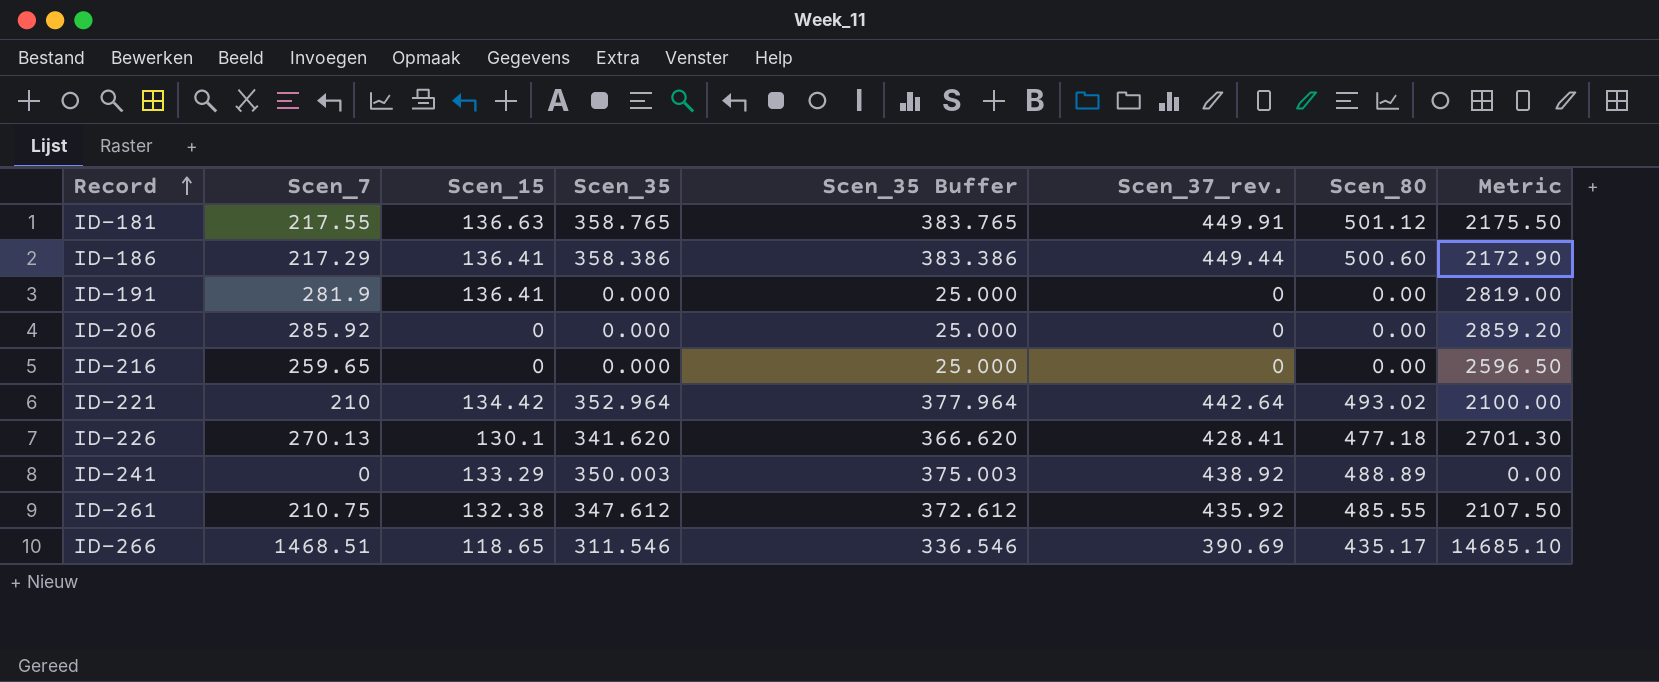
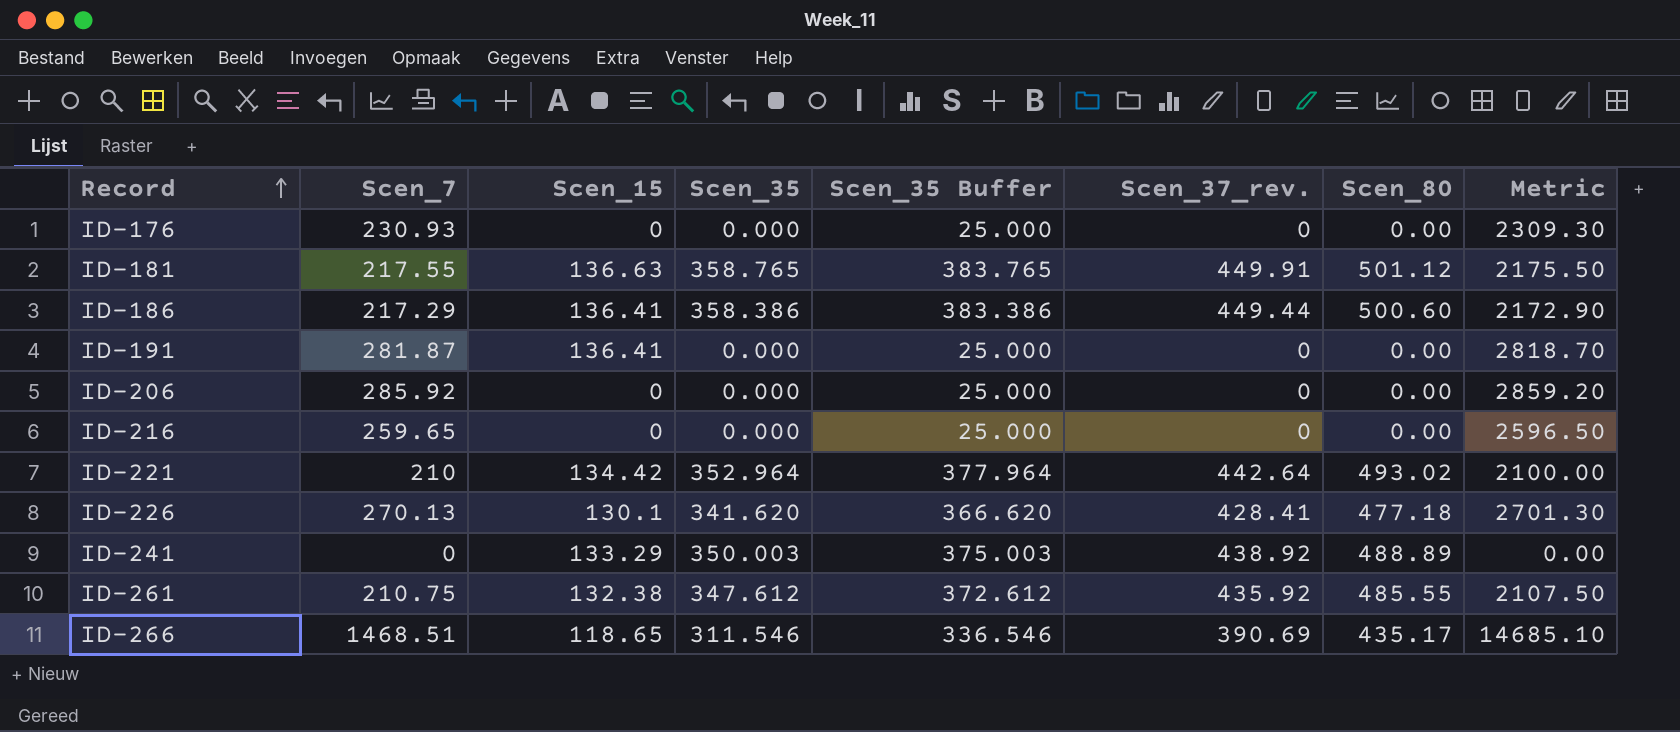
row ID-176: none -> 230.93 | 0 | 0.000 | 25.000 | 0 | 0.00 | 2309.30
ID-191 | Scen_7: 281.9 -> 281.87
ID-191 | Metric: 2819.00 -> 2818.70

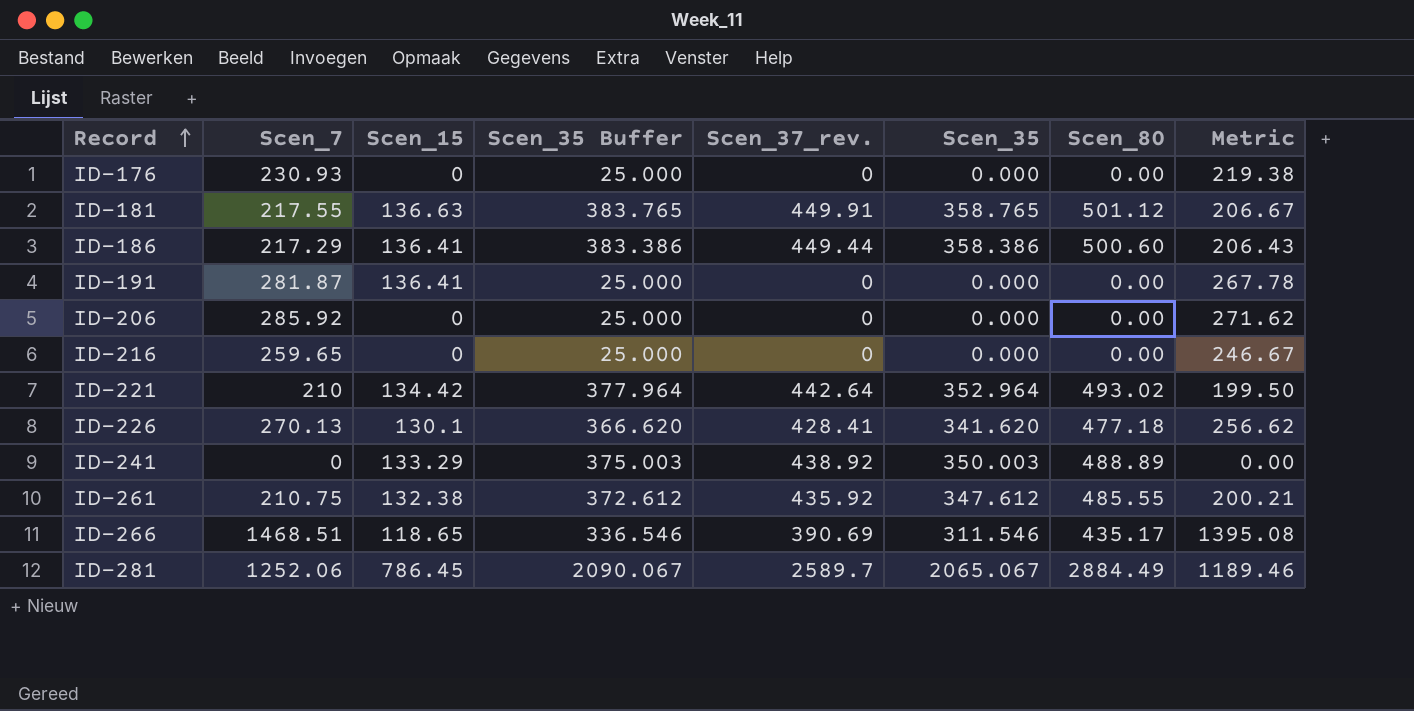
column Scen_35 | position: 4 -> 6
column Metric | formula: [Scen_7] * 10 -> [Scen_7] * 0.95
row ID-281: none -> 1252.06 | 786.45 | 2090.067 | 2589.7 | 2065.067 | 2884.49 | 1189.46

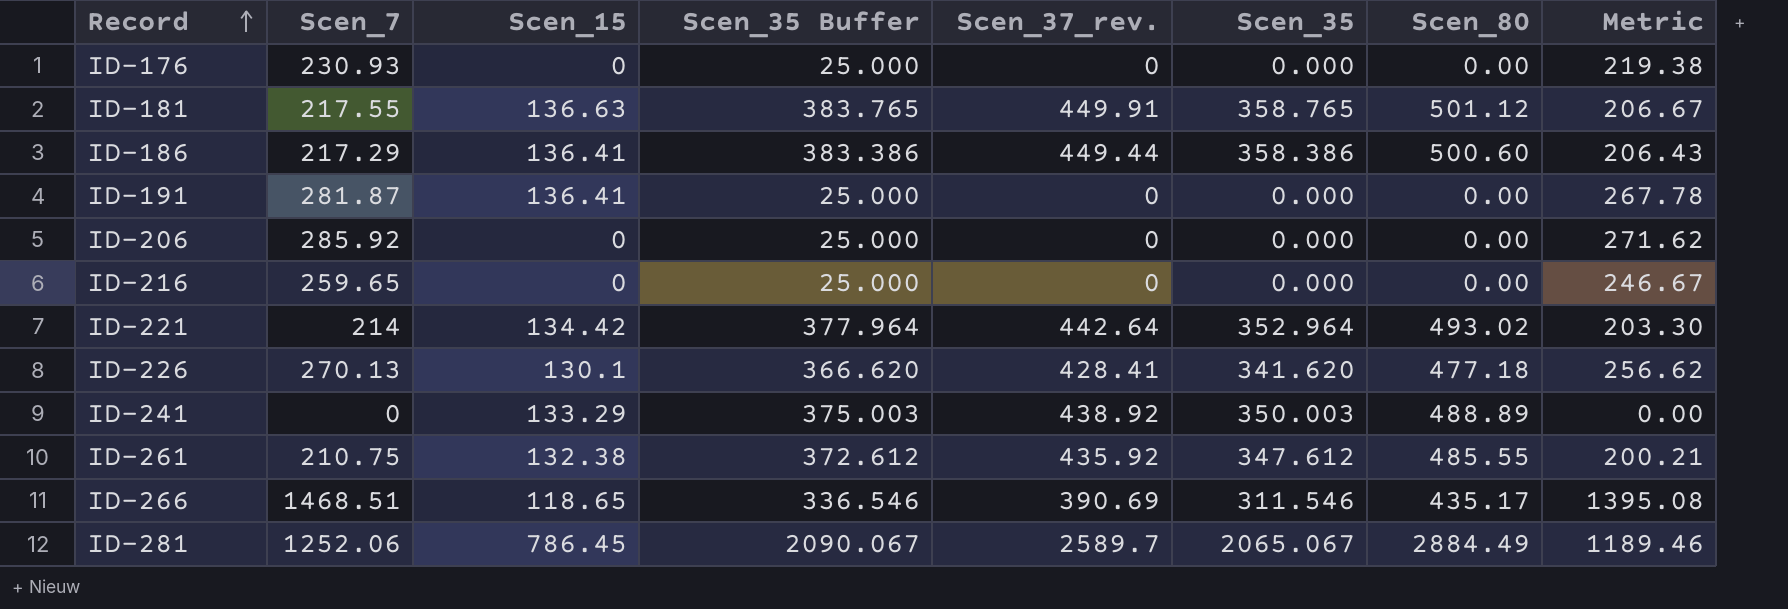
ID-221 | Scen_7: 210 -> 214
ID-221 | Metric: 199.50 -> 203.30

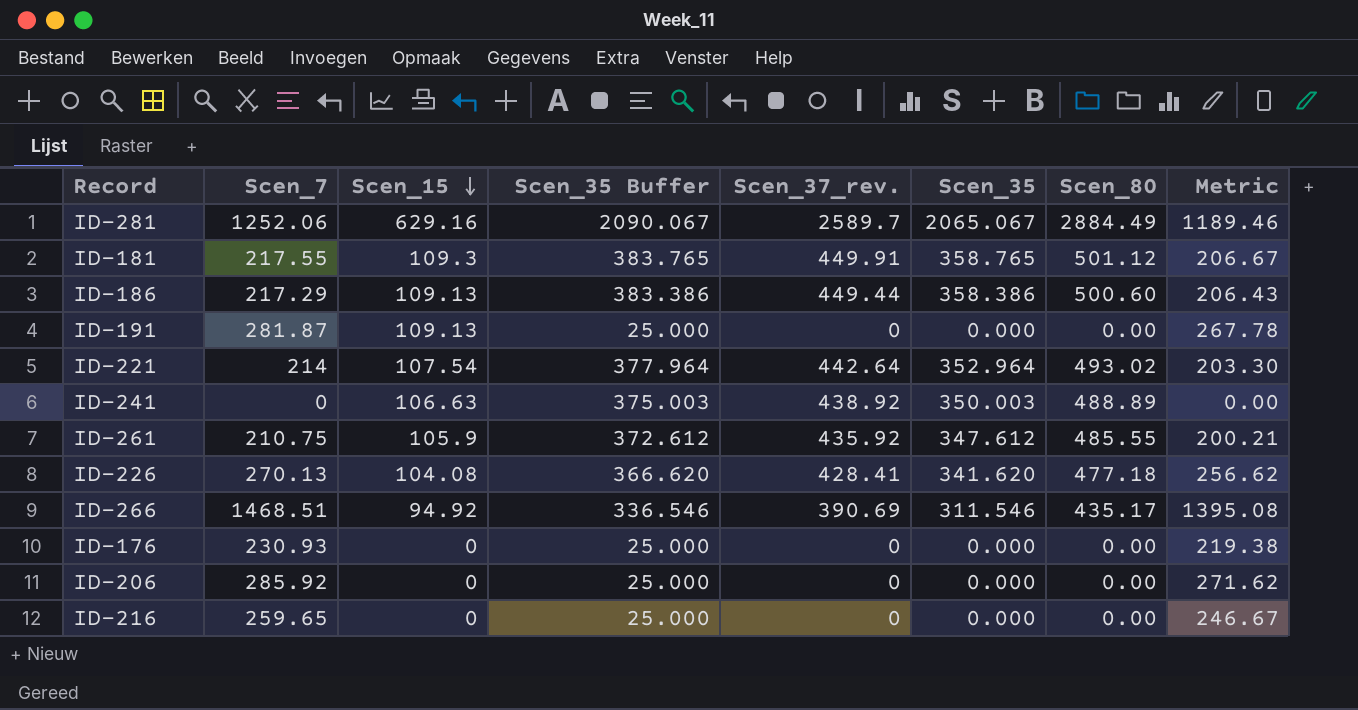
row order: Record ascending -> Scen_15 descending
ID-281 | Scen_15: 786.45 -> 629.16
ID-181 | Scen_15: 136.63 -> 109.3
ID-186 | Scen_15: 136.41 -> 109.13
ID-191 | Scen_15: 136.41 -> 109.13
ID-221 | Scen_15: 134.42 -> 107.54
ID-241 | Scen_15: 133.29 -> 106.63
ID-261 | Scen_15: 132.38 -> 105.9
ID-226 | Scen_15: 130.1 -> 104.08
ID-266 | Scen_15: 118.65 -> 94.92

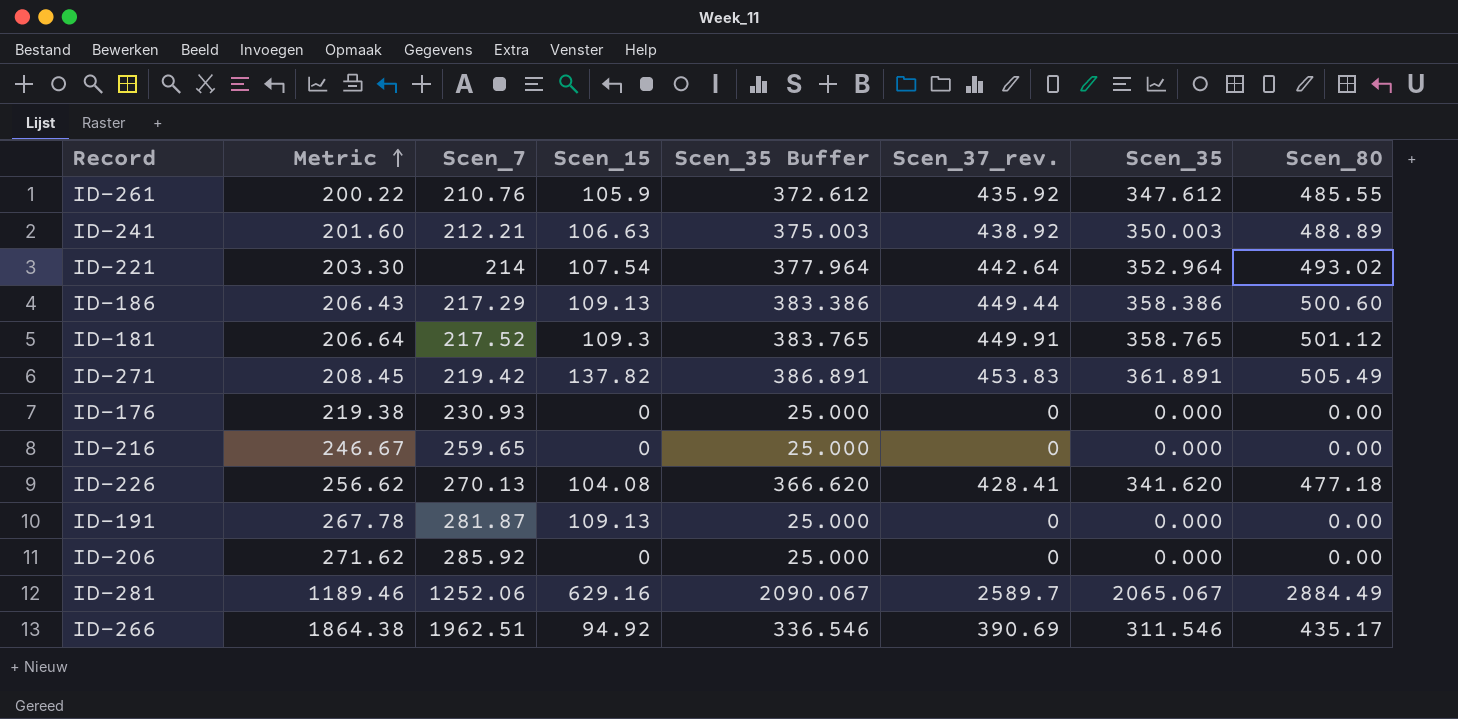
row order: Scen_15 descending -> Metric ascending
column Metric | position: 8 -> 2
ID-261 | Metric: 200.21 -> 200.22
ID-261 | Scen_7: 210.75 -> 210.76
ID-241 | Metric: 0.00 -> 201.60
ID-241 | Scen_7: 0 -> 212.21
ID-181 | Metric: 206.67 -> 206.64
ID-181 | Scen_7: 217.55 -> 217.52
row ID-271: none -> 208.45 | 219.42 | 137.82 | 386.891 | 453.83 | 361.891 | 505.49
ID-266 | Metric: 1395.08 -> 1864.38
ID-266 | Scen_7: 1468.51 -> 1962.51

